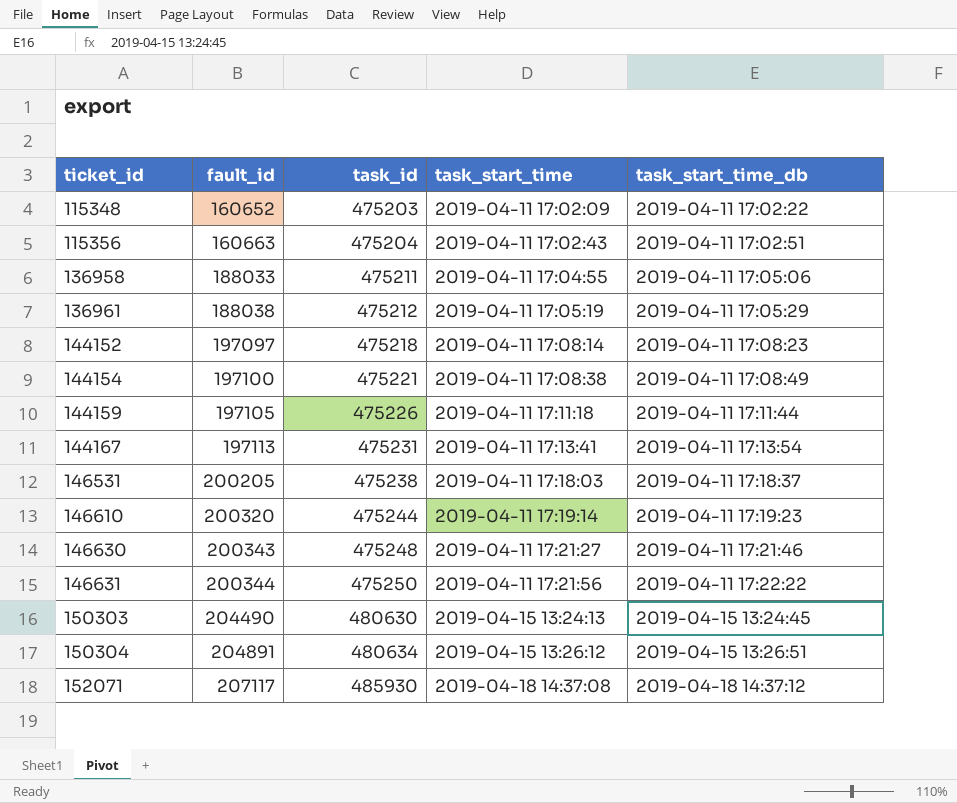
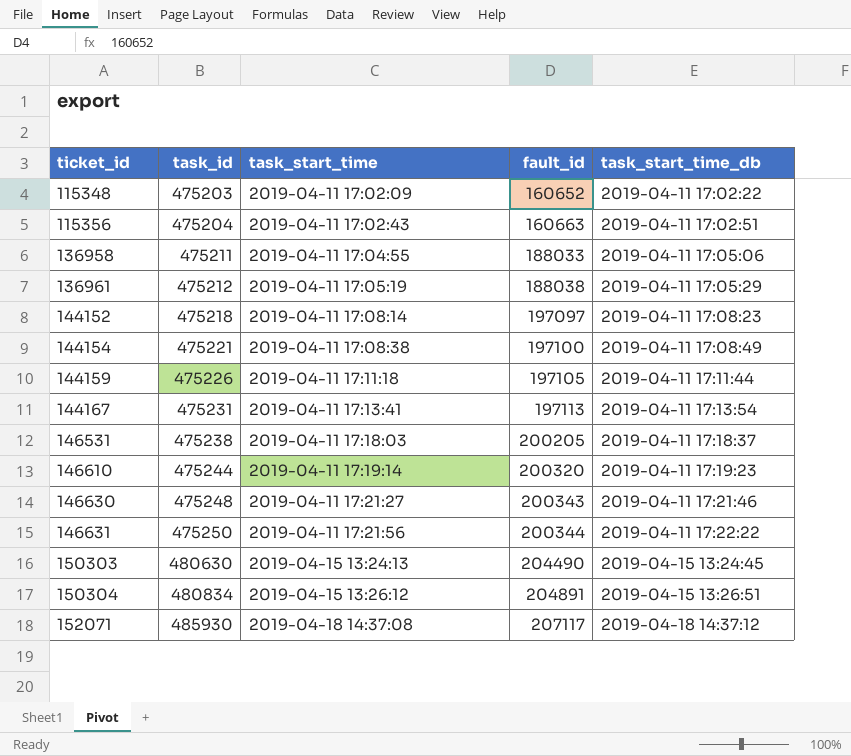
column fault_id | position: 2 -> 4
150304 | task_id: 480634 -> 480834

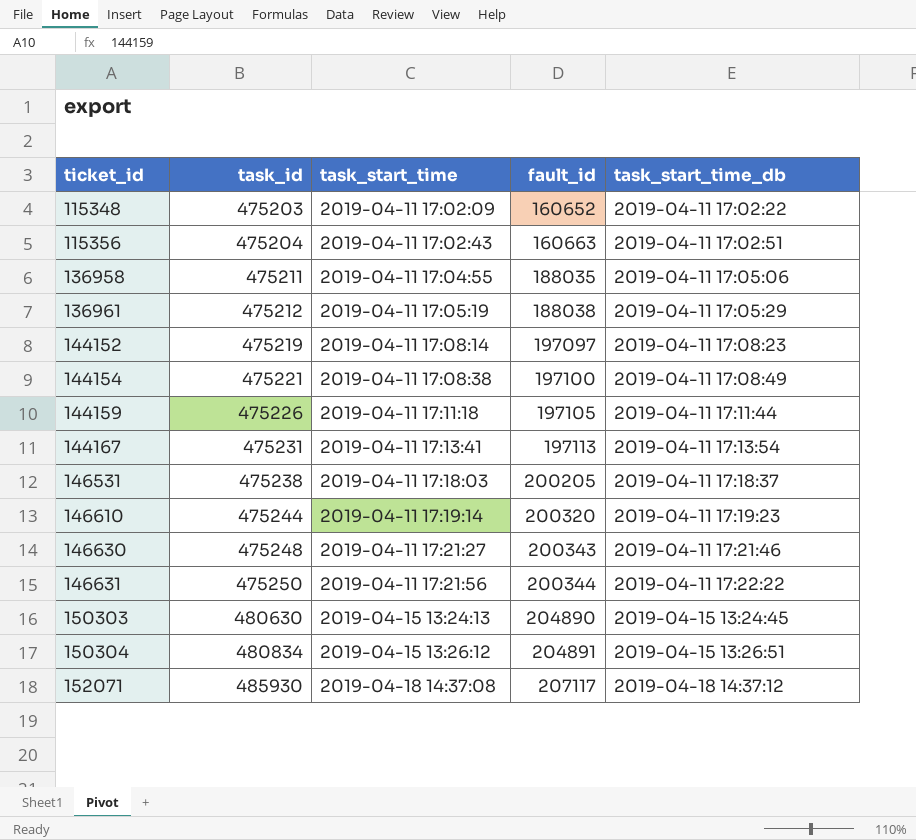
136958 | fault_id: 188033 -> 188035
144152 | task_id: 475218 -> 475219
150303 | fault_id: 204490 -> 204890

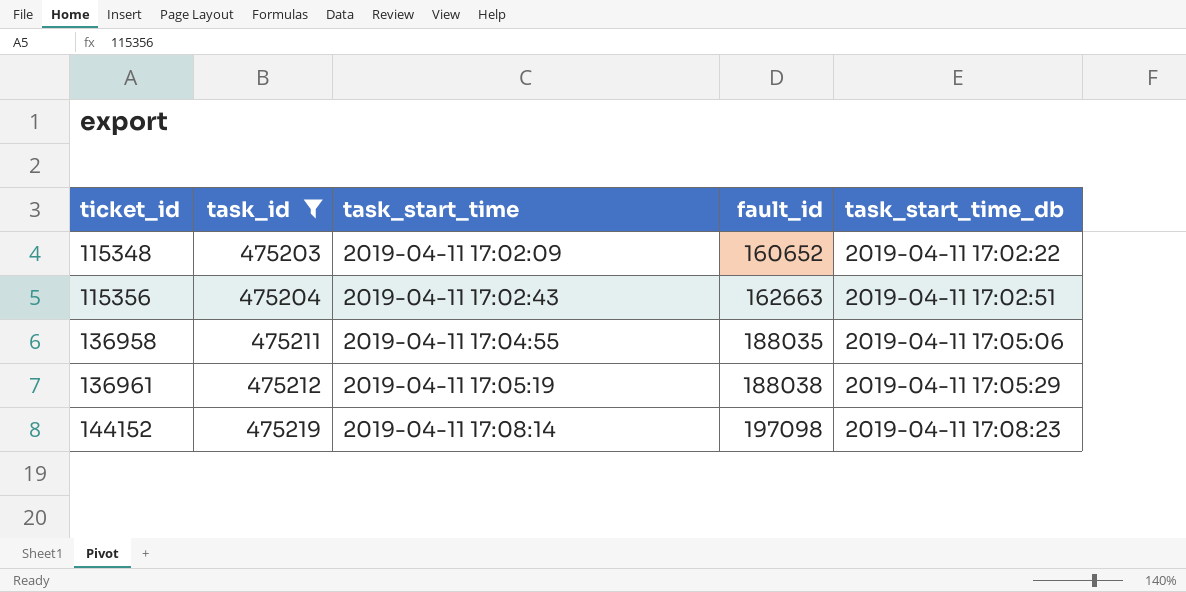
filter: none -> task_id <= 475219
115356 | fault_id: 160663 -> 162663
144152 | fault_id: 197097 -> 197098

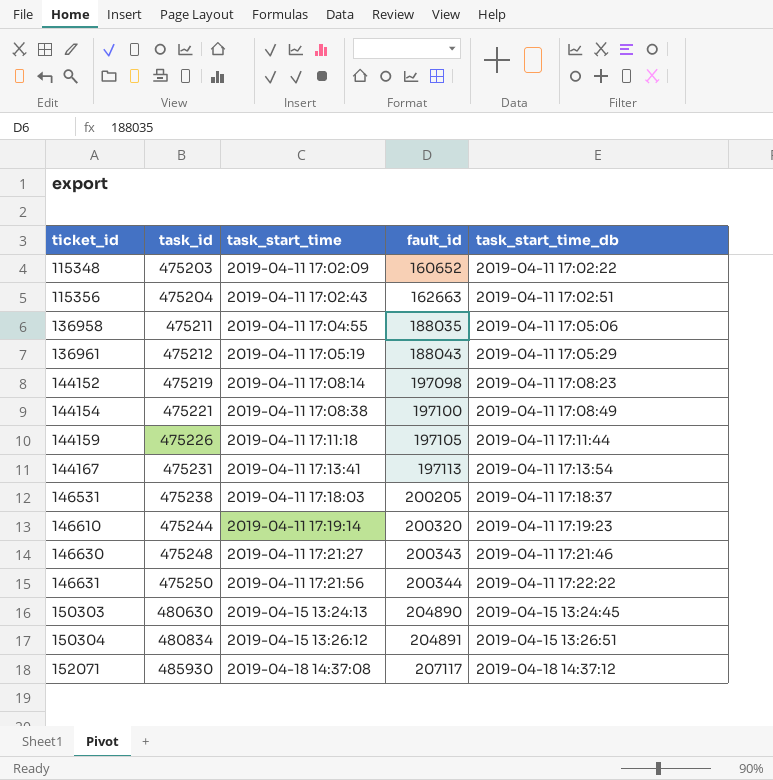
filter: task_id <= 475219 -> none
136961 | fault_id: 188038 -> 188043

